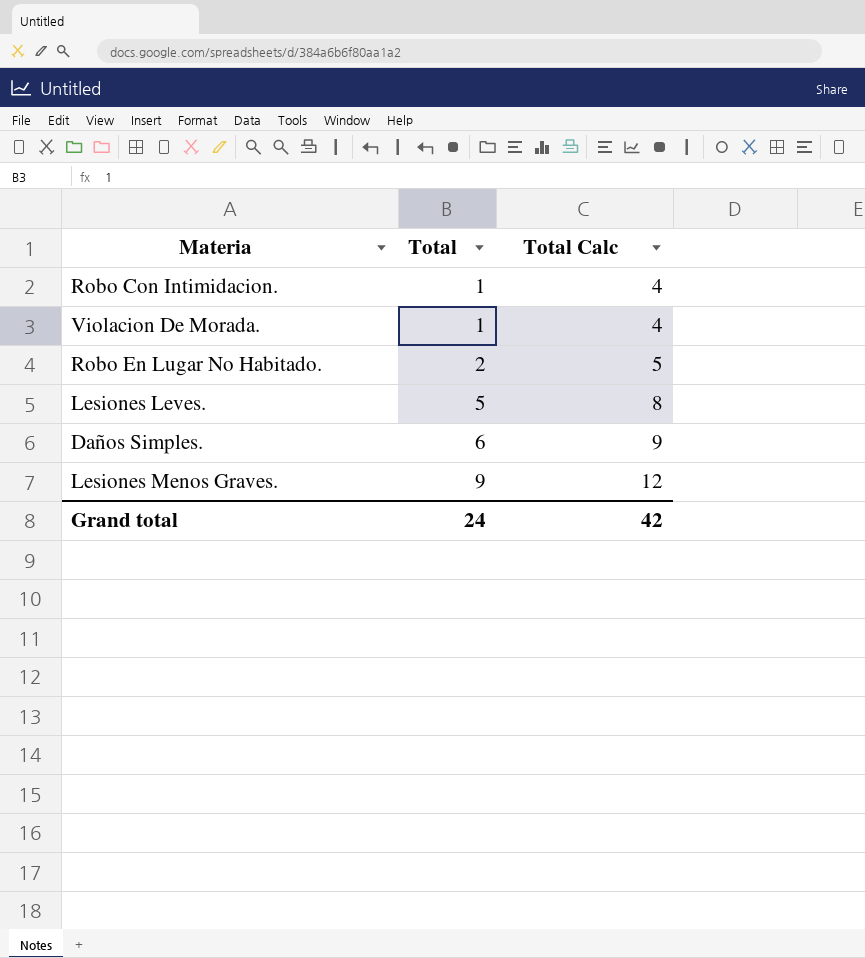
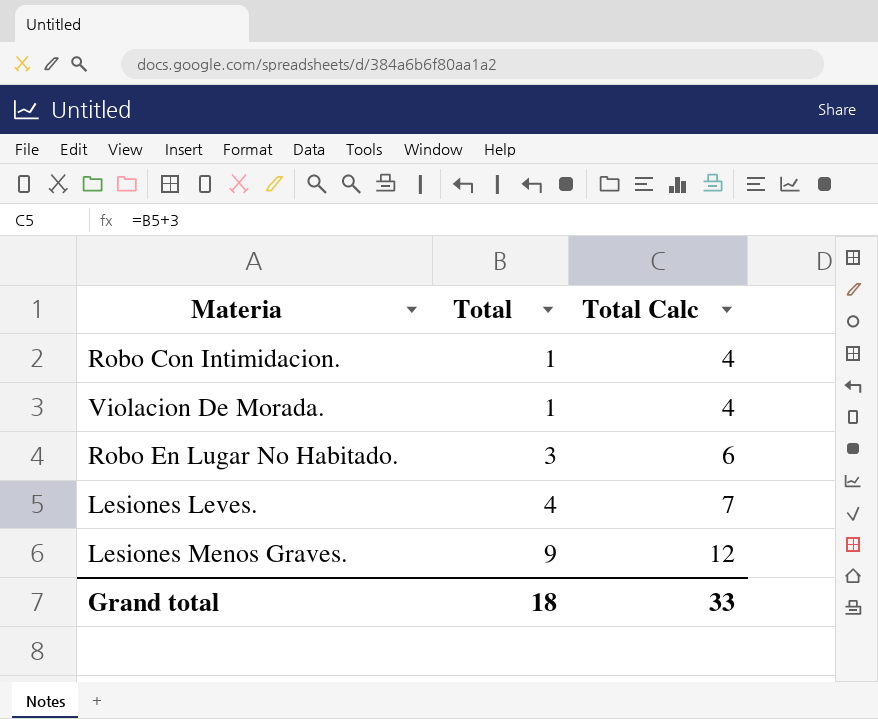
row Daños Simples.: 6 | 9 -> none
Robo En Lugar No Habitado. | Total: 2 -> 3
Robo En Lugar No Habitado. | Total Calc: 5 -> 6
Lesiones Leves. | Total: 5 -> 4
Lesiones Leves. | Total Calc: 8 -> 7
Grand total | Total: 24 -> 18
Grand total | Total Calc: 42 -> 33

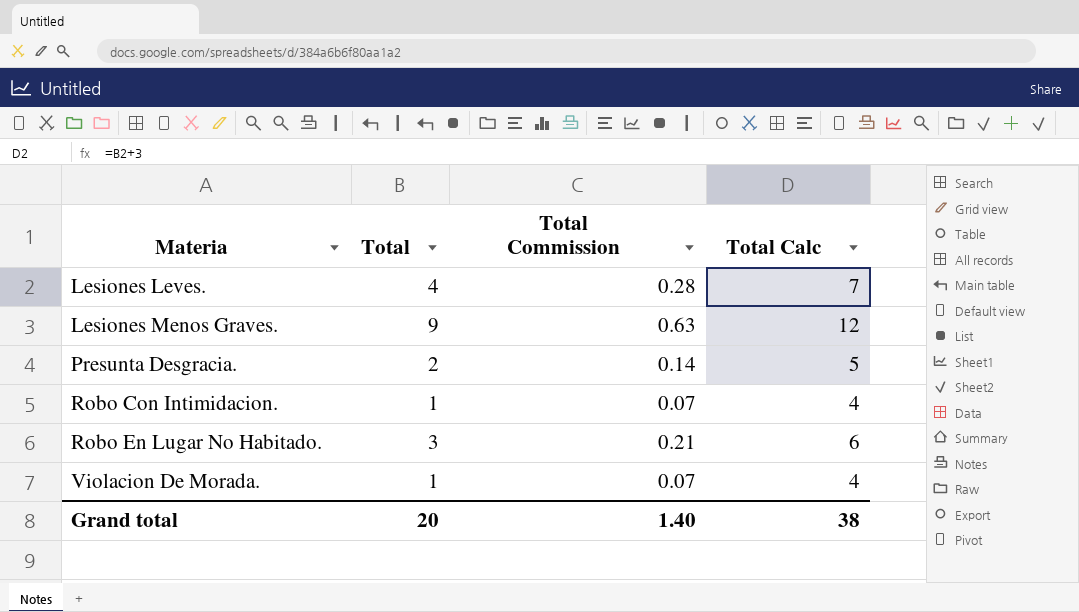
row order: Total ascending -> Materia ascending
column Total Commission | formula: none -> [Total] * 0.07
row Presunta Desgracia.: none -> 2 | 0.14 | 5
Grand total | Total: 18 -> 20
Grand total | Total Calc: 33 -> 38

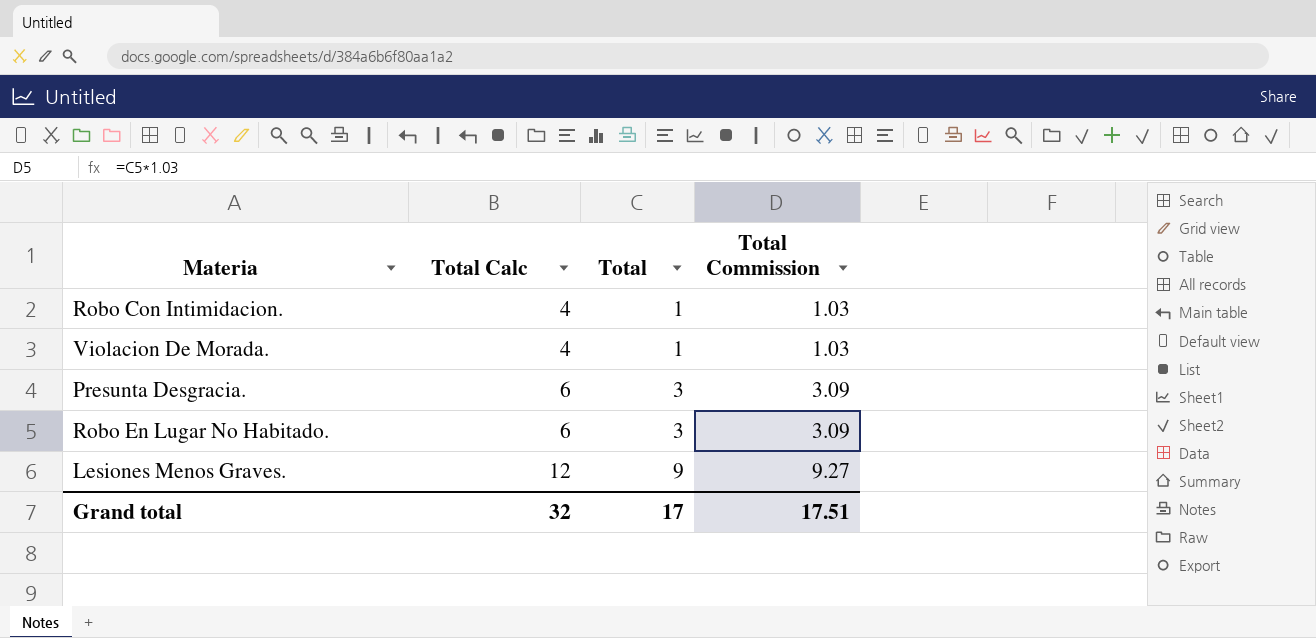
row order: Materia ascending -> Total Calc ascending
column Total Calc | position: 4 -> 2
column Total Commission | formula: [Total] * 0.07 -> [Total] * 1.03
row Lesiones Leves.: 4 | 0.28 | 7 -> none
Presunta Desgracia. | Total Calc: 5 -> 6
Presunta Desgracia. | Total: 2 -> 3
Grand total | Total Calc: 38 -> 32
Grand total | Total: 20 -> 17
Grand total | Total Commission: 1.40 -> 17.51

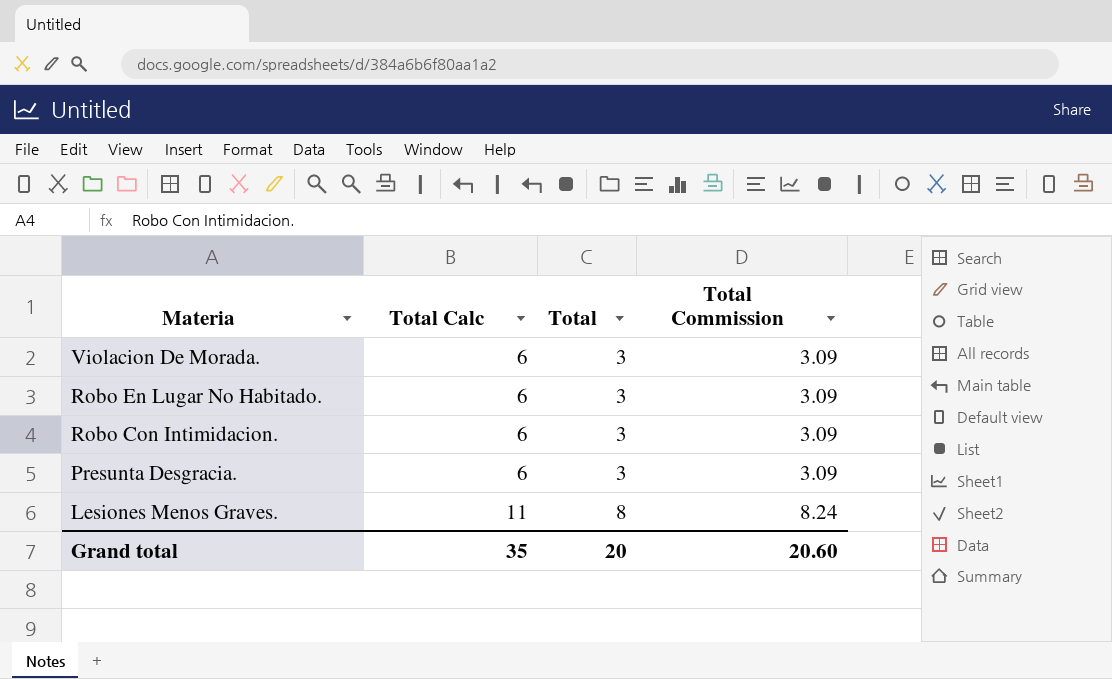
row order: Total Calc ascending -> Materia descending
Violacion De Morada. | Total Calc: 4 -> 6
Violacion De Morada. | Total: 1 -> 3
Violacion De Morada. | Total Commission: 1.03 -> 3.09
Robo Con Intimidacion. | Total Calc: 4 -> 6
Robo Con Intimidacion. | Total: 1 -> 3
Robo Con Intimidacion. | Total Commission: 1.03 -> 3.09
Lesiones Menos Graves. | Total Calc: 12 -> 11
Lesiones Menos Graves. | Total: 9 -> 8
Lesiones Menos Graves. | Total Commission: 9.27 -> 8.24
Grand total | Total Calc: 32 -> 35
Grand total | Total: 17 -> 20
Grand total | Total Commission: 17.51 -> 20.60

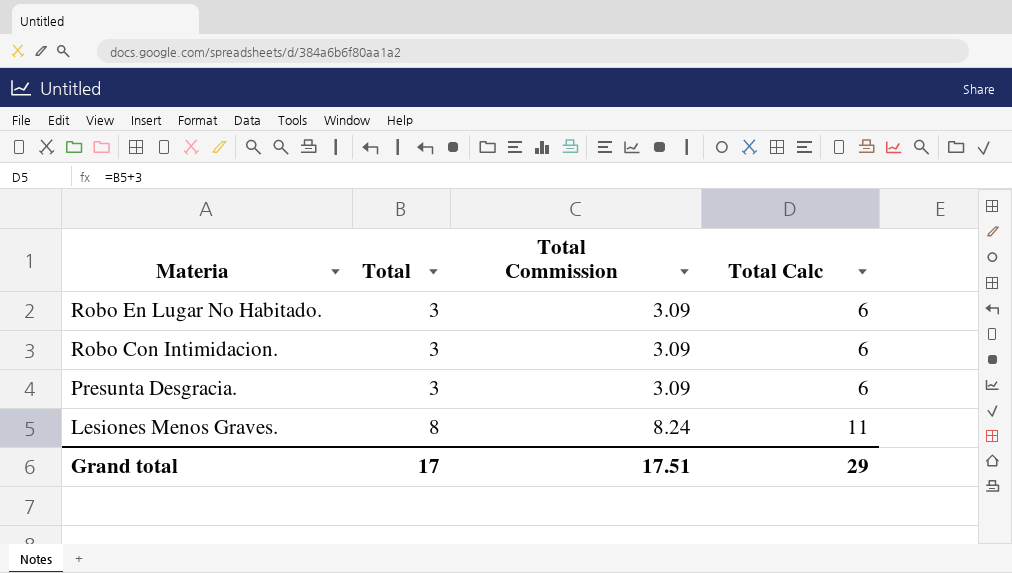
column Total Calc | position: 2 -> 4
row Violacion De Morada.: 6 | 3 | 3.09 -> none
Grand total | Total: 20 -> 17
Grand total | Total Commission: 20.60 -> 17.51
Grand total | Total Calc: 35 -> 29

